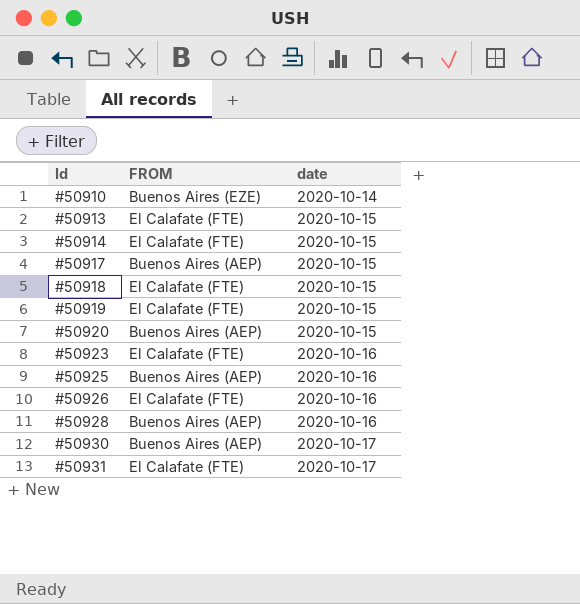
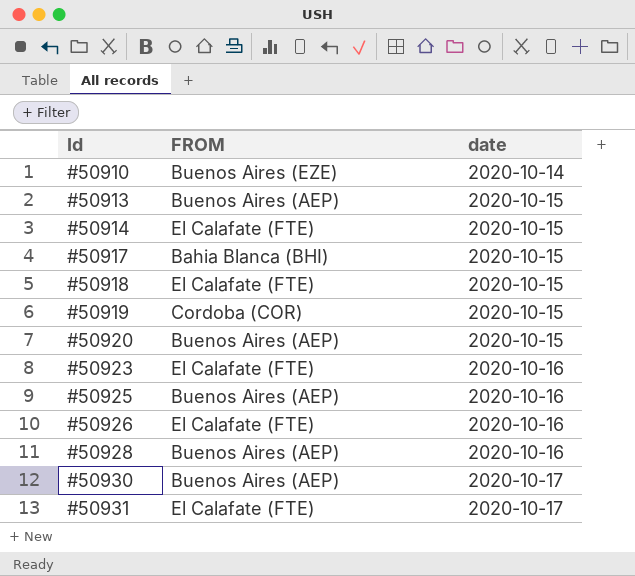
#50913 | FROM: El Calafate (FTE) -> Buenos Aires (AEP)
#50917 | FROM: Buenos Aires (AEP) -> Bahia Blanca (BHI)
#50919 | FROM: El Calafate (FTE) -> Cordoba (COR)

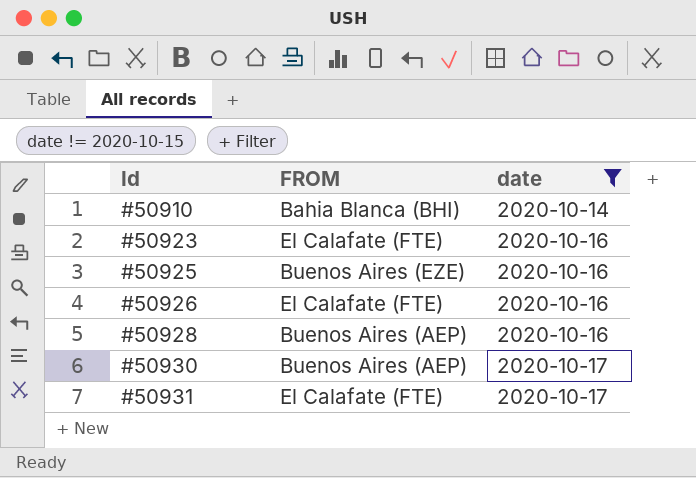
filter: none -> date != 2020-10-15
#50910 | FROM: Buenos Aires (EZE) -> Bahia Blanca (BHI)
#50925 | FROM: Buenos Aires (AEP) -> Buenos Aires (EZE)

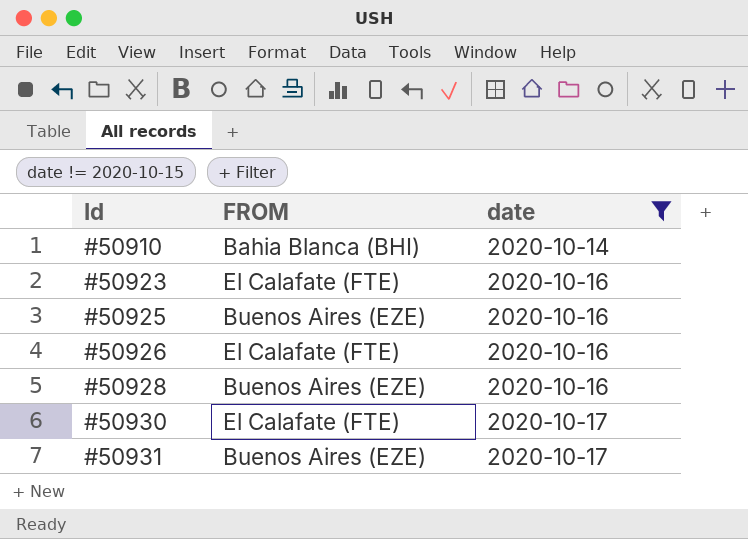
#50928 | FROM: Buenos Aires (AEP) -> Buenos Aires (EZE)
#50930 | FROM: Buenos Aires (AEP) -> El Calafate (FTE)
#50931 | FROM: El Calafate (FTE) -> Buenos Aires (EZE)

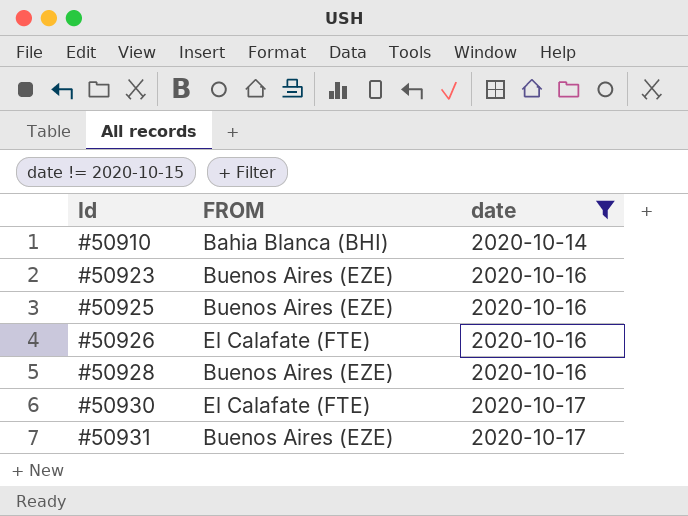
#50923 | FROM: El Calafate (FTE) -> Buenos Aires (EZE)

